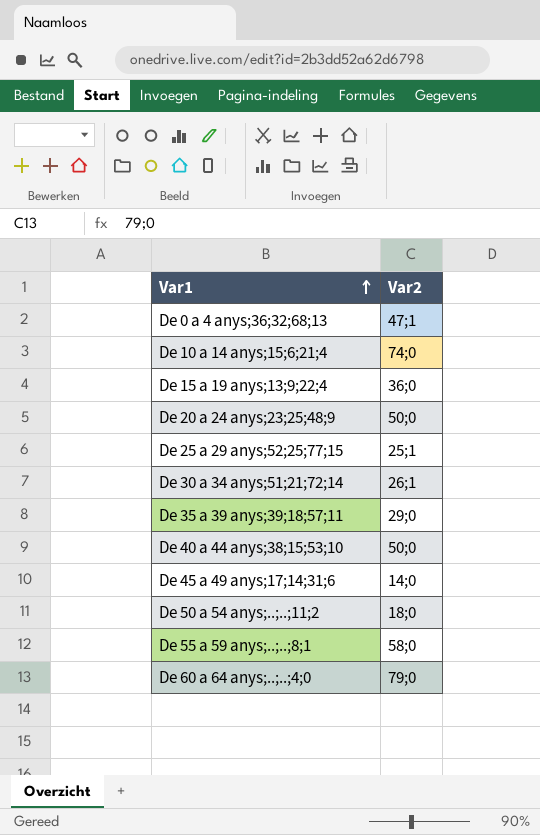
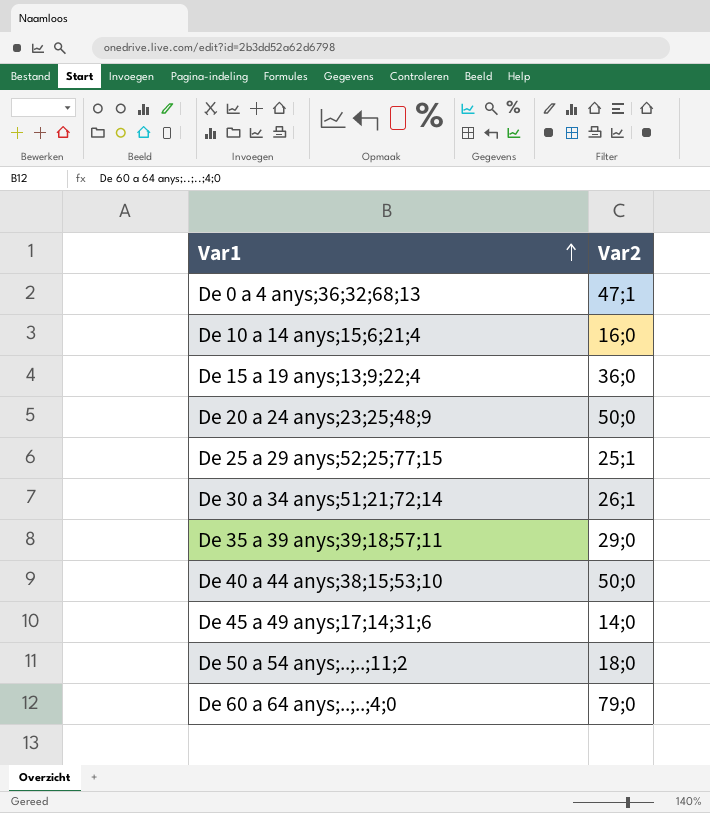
row De 55 a 59 anys;..;..;8;1: 58;0 -> none
De 10 a 14 anys;15;6;21;4 | Var2: 74;0 -> 16;0

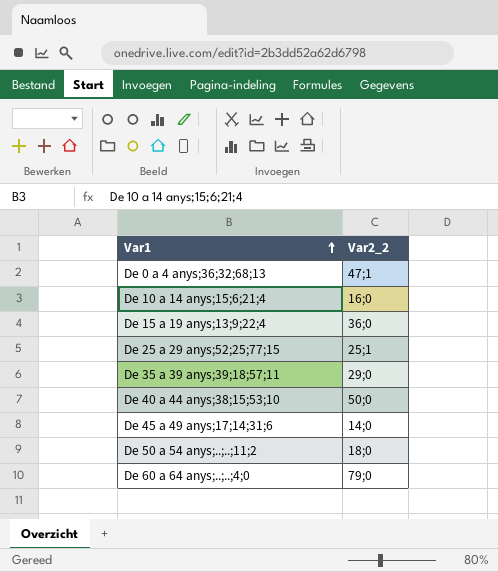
column name: Var2 -> Var2_2
row De 20 a 24 anys;23;25;48;9: 50;0 -> none
row De 30 a 34 anys;51;21;72;14: 26;1 -> none

